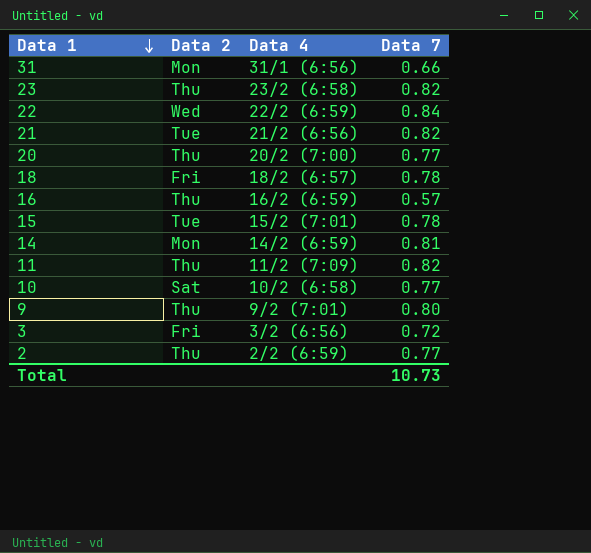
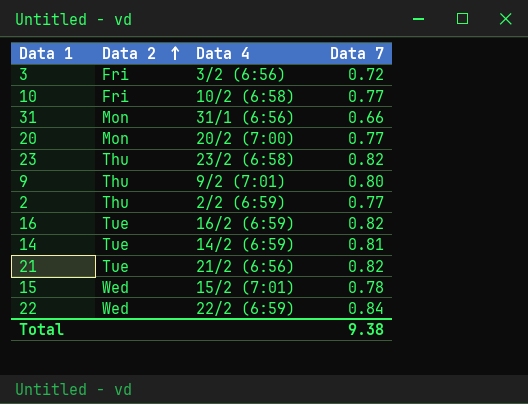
row order: Data 1 descending -> Data 2 ascending
row 18: Fri | 18/2 (6:57) | 0.78 -> none
row 11: Thu | 11/2 (7:09) | 0.82 -> none
10 | Data 2: Sat -> Fri
20 | Data 2: Thu -> Mon
16 | Data 2: Thu -> Tue
16 | Data 7: 0.57 -> 0.82
14 | Data 2: Mon -> Tue
15 | Data 2: Tue -> Wed
Total | Data 7: 10.73 -> 9.38

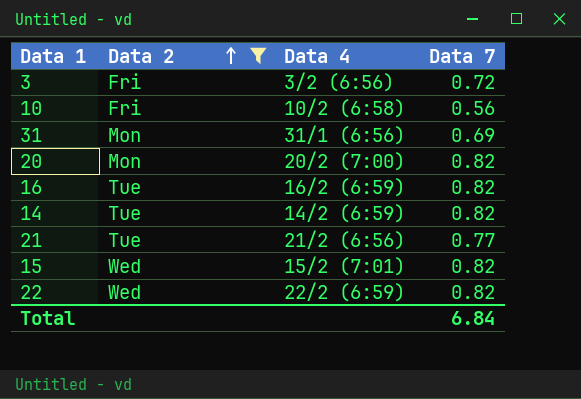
filter: none -> Data 2 != Thu
10 | Data 7: 0.77 -> 0.56
31 | Data 7: 0.66 -> 0.69
20 | Data 7: 0.77 -> 0.82
14 | Data 7: 0.81 -> 0.82
21 | Data 7: 0.82 -> 0.77
15 | Data 7: 0.78 -> 0.82
22 | Data 7: 0.84 -> 0.82
Total | Data 7: 9.38 -> 6.84

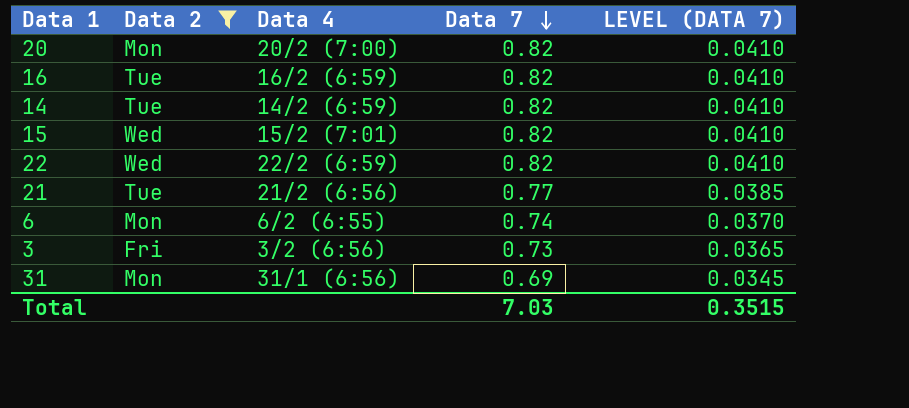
row order: Data 2 ascending -> Data 7 descending
column LEVEL (DATA 7) | formula: none -> [Data 7] * 0.05
row 10: Fri | 10/2 (6:58) | 0.56 -> none
row 6: none -> Mon | 6/2 (6:55) | 0.74 | 0.0370
3 | Data 7: 0.72 -> 0.73
Total | Data 7: 6.84 -> 7.03

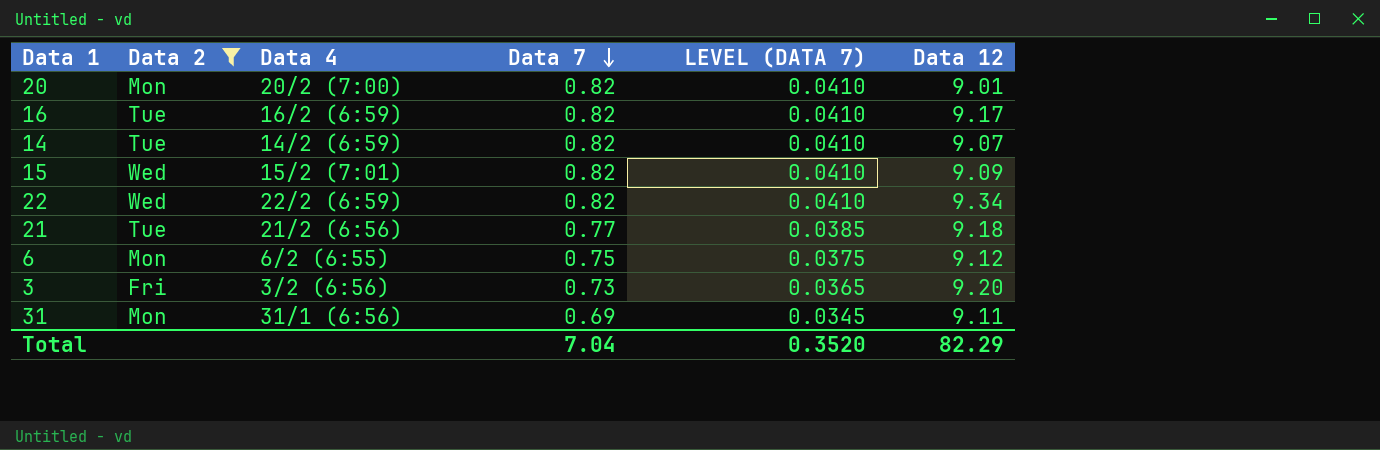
column Data 12 | position: none -> 6
6 | Data 7: 0.74 -> 0.75
6 | LEVEL (DATA 7): 0.0370 -> 0.0375
Total | Data 7: 7.03 -> 7.04
Total | LEVEL (DATA 7): 0.3515 -> 0.3520

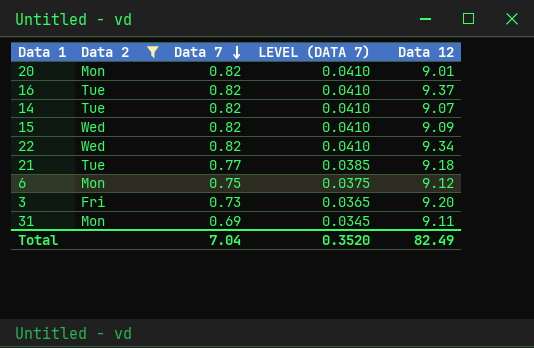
column Data 4 | position: 3 -> none
16 | Data 12: 9.17 -> 9.37
Total | Data 12: 82.29 -> 82.49

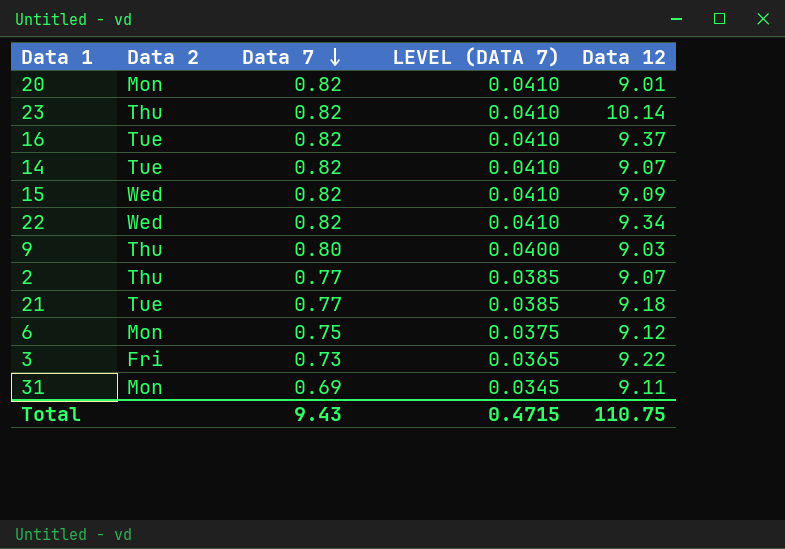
filter: Data 2 != Thu -> none
3 | Data 12: 9.20 -> 9.22
Total | Data 7: 7.04 -> 9.43
Total | LEVEL (DATA 7): 0.3520 -> 0.4715
Total | Data 12: 82.49 -> 110.75

